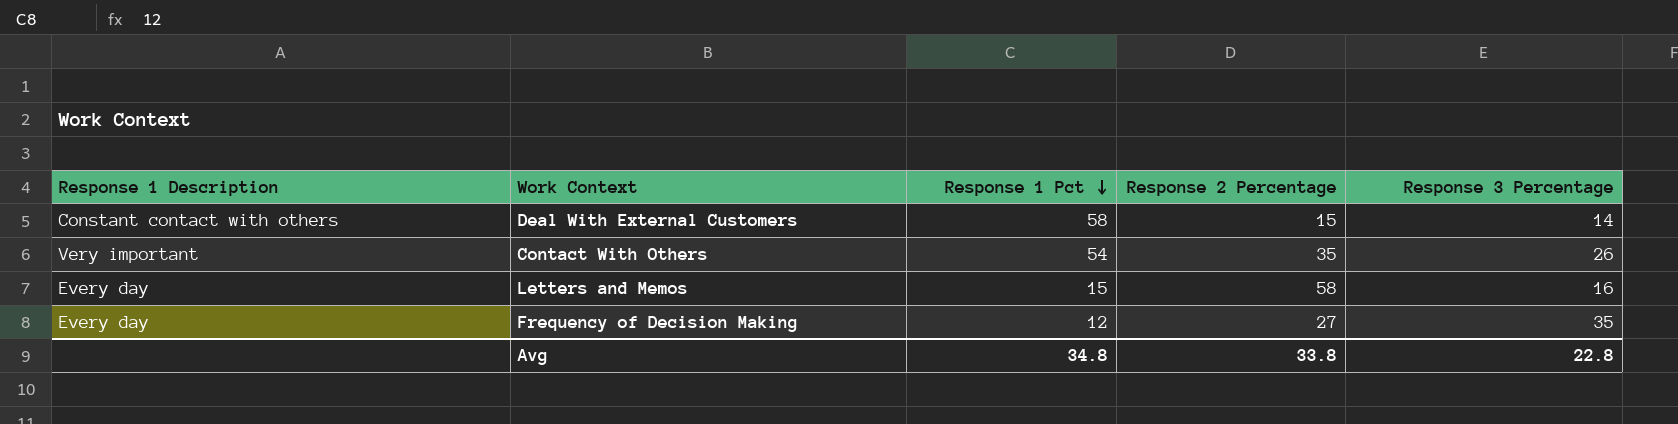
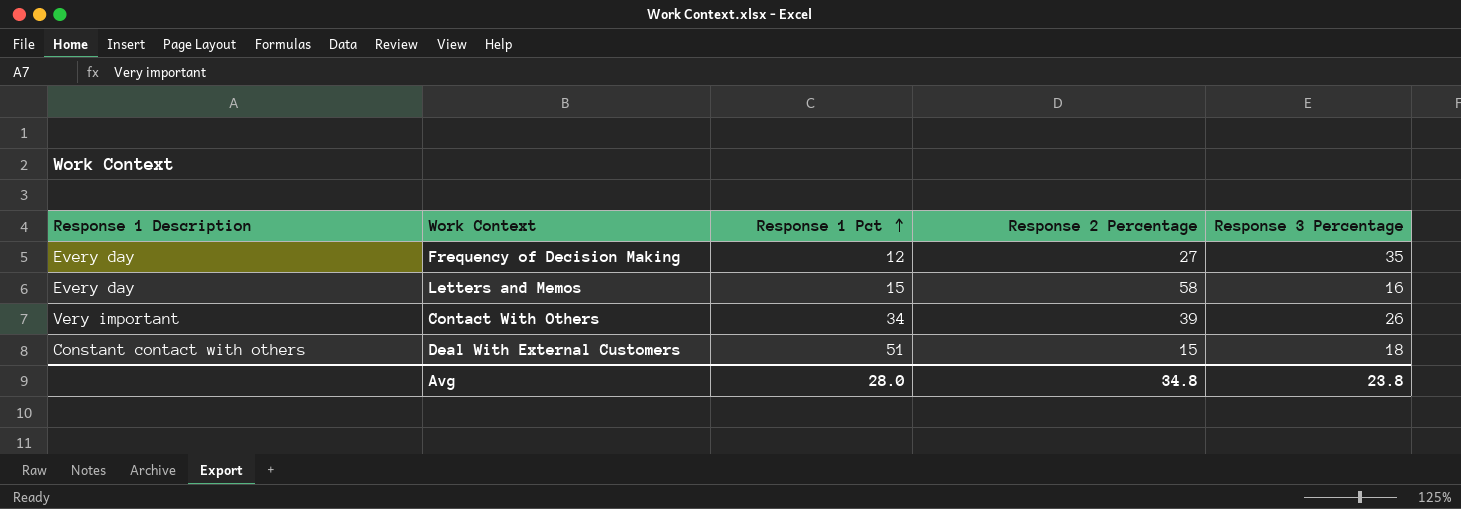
row order: Response 1 Pct descending -> Response 1 Pct ascending
Contact With Others | Response 1 Pct: 54 -> 34
Contact With Others | Response 2 Percentage: 35 -> 39
Deal With External Customers | Response 1 Pct: 58 -> 51
Deal With External Customers | Response 3 Percentage: 14 -> 18
Avg | Response 1 Pct: 34.8 -> 28.0
Avg | Response 2 Percentage: 33.8 -> 34.8
Avg | Response 3 Percentage: 22.8 -> 23.8

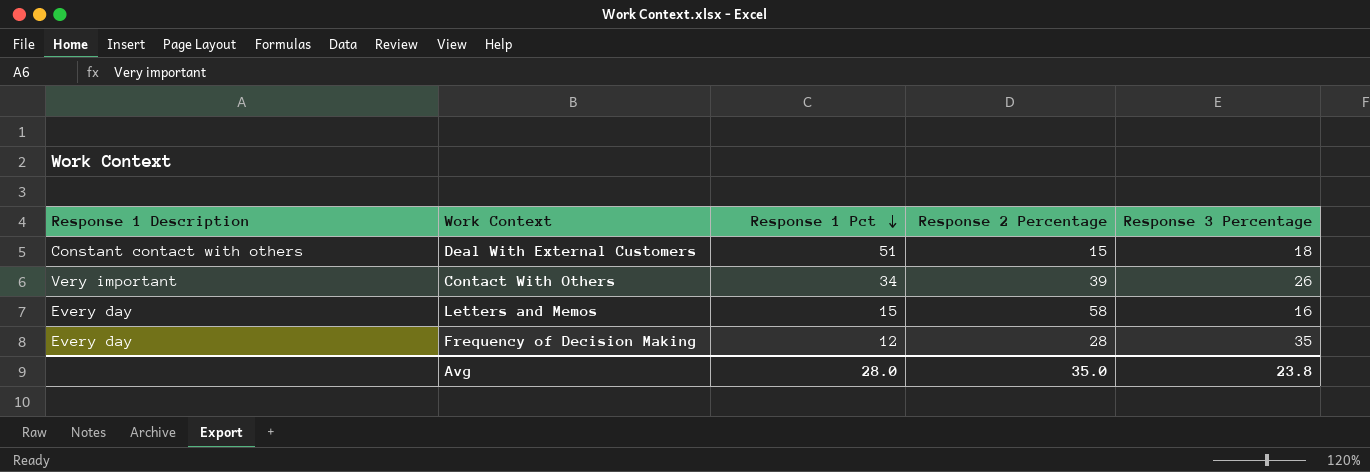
row order: Response 1 Pct ascending -> Response 1 Pct descending
Frequency of Decision Making | Response 2 Percentage: 27 -> 28
Avg | Response 2 Percentage: 34.8 -> 35.0

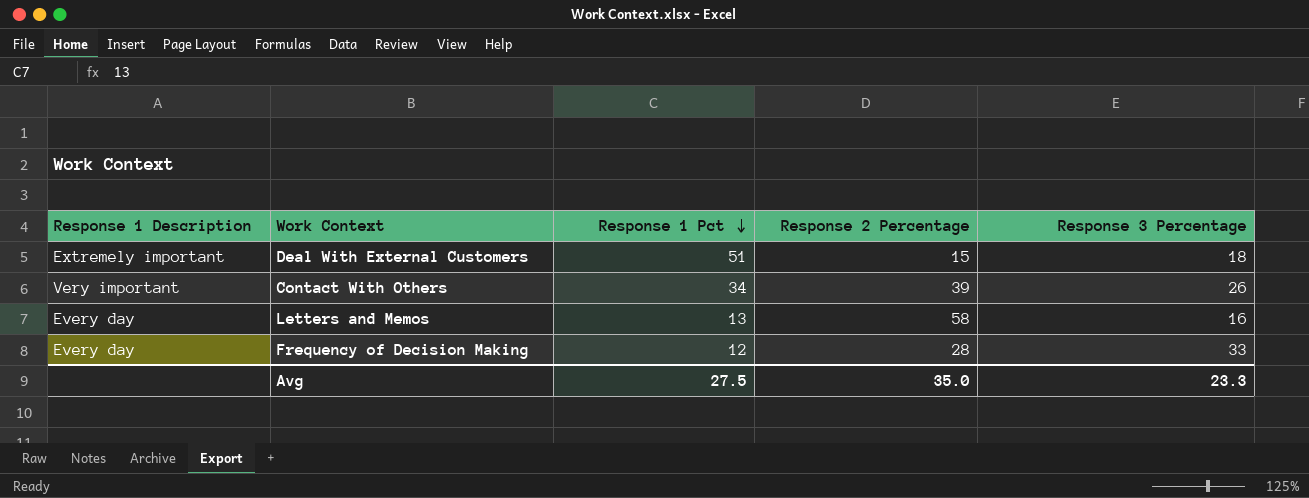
Deal With External Customers | Response 1 Description: Constant contact with others -> Extremely important
Letters and Memos | Response 1 Pct: 15 -> 13
Frequency of Decision Making | Response 3 Percentage: 35 -> 33
Avg | Response 1 Pct: 28.0 -> 27.5
Avg | Response 3 Percentage: 23.8 -> 23.3

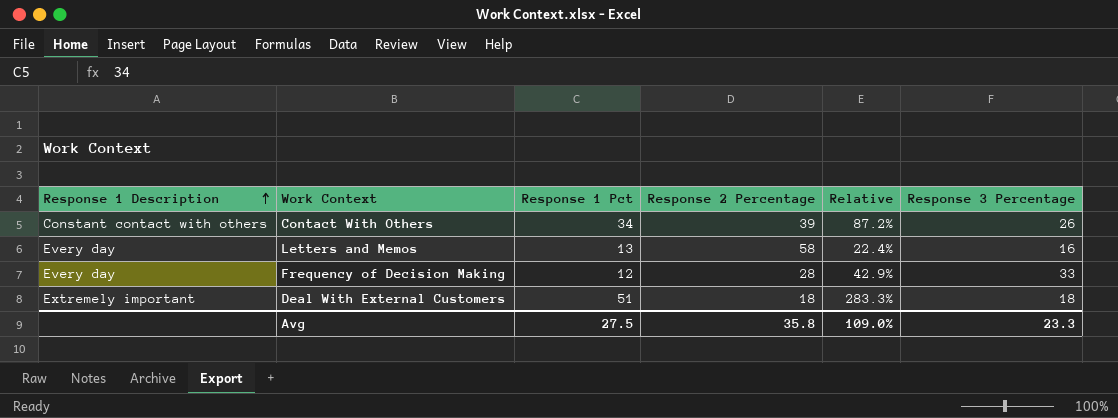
row order: Response 1 Pct descending -> Response 1 Description ascending
column Relative | formula: none -> [Response 1 Pct] / [Response 2 Percentage]
Contact With Others | Response 1 Description: Very important -> Constant contact with others
Deal With External Customers | Response 2 Percentage: 15 -> 18
Avg | Response 2 Percentage: 35.0 -> 35.8

